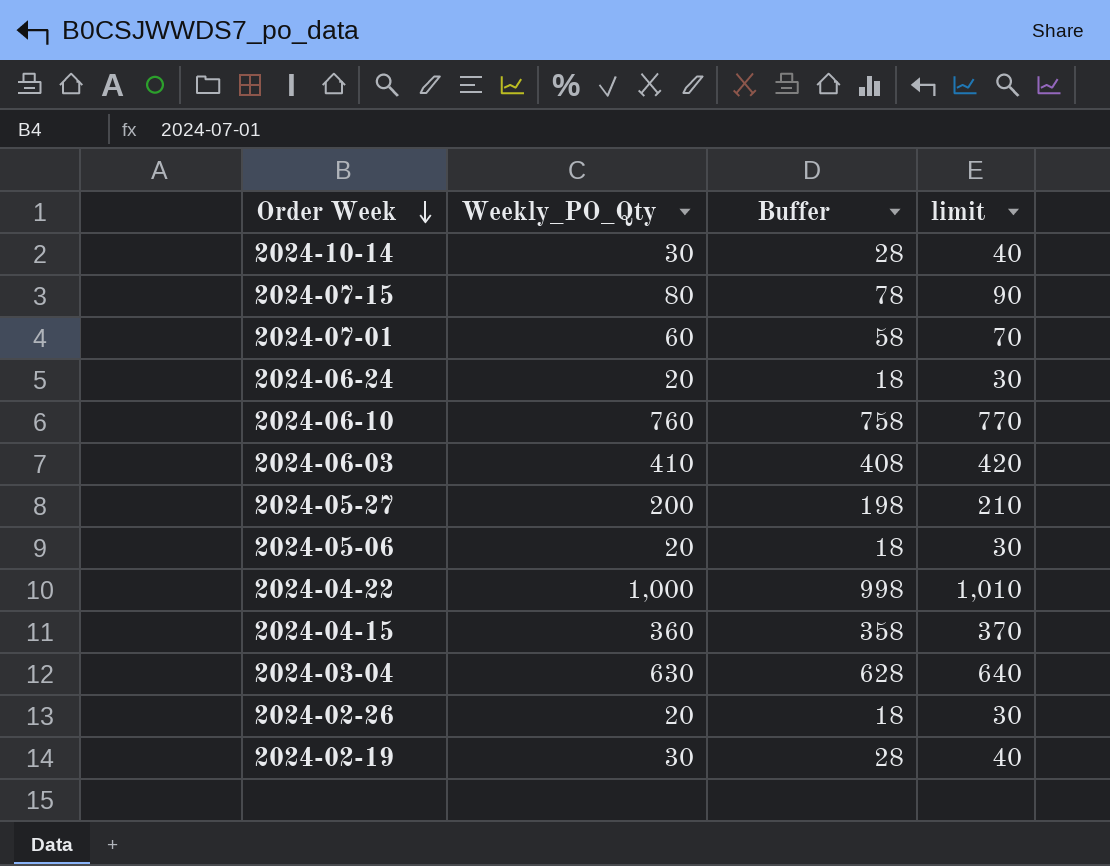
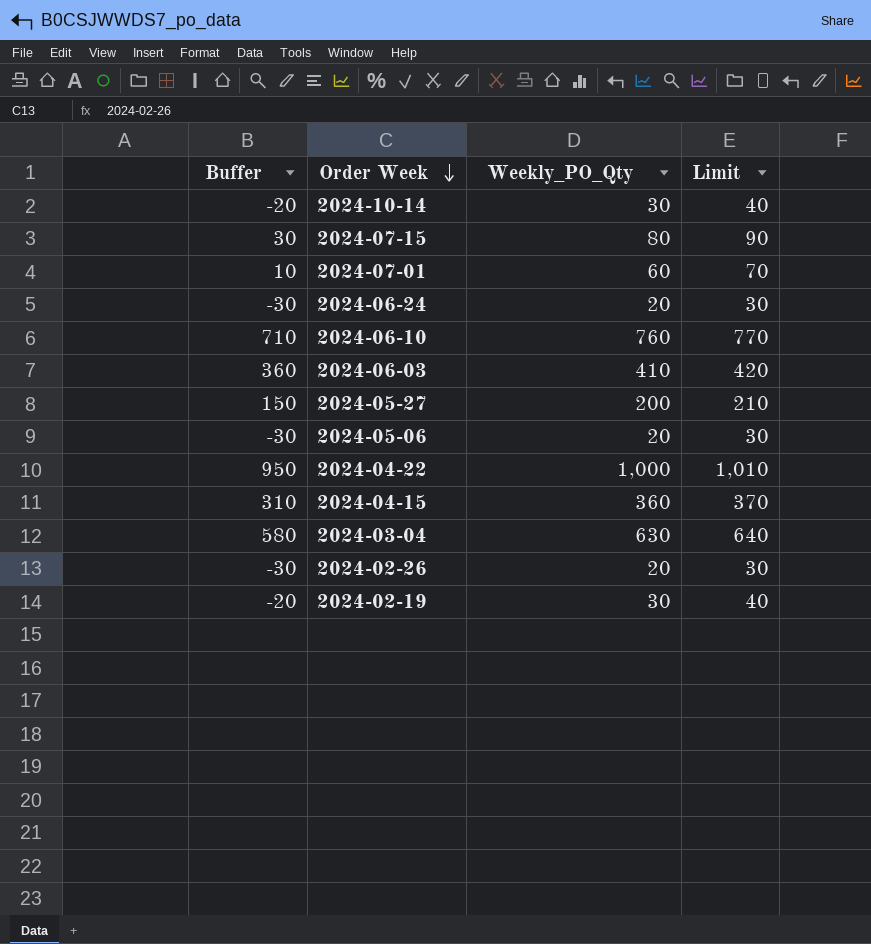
column Buffer | formula: [Weekly_PO_Qty] - 2 -> [Weekly_PO_Qty] - 50
column Buffer | position: 3 -> 1
column name: limit -> Limit

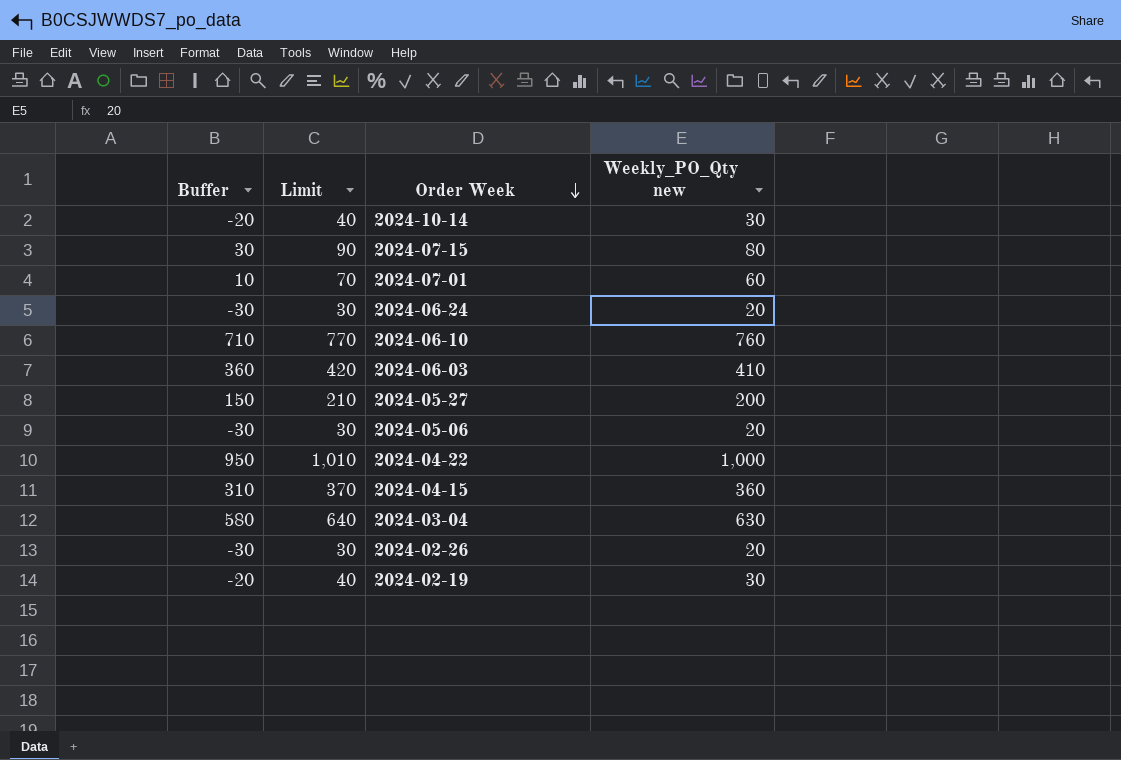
column Limit | position: 4 -> 2
column name: Weekly_PO_Qty -> Weekly_PO_Qty new

